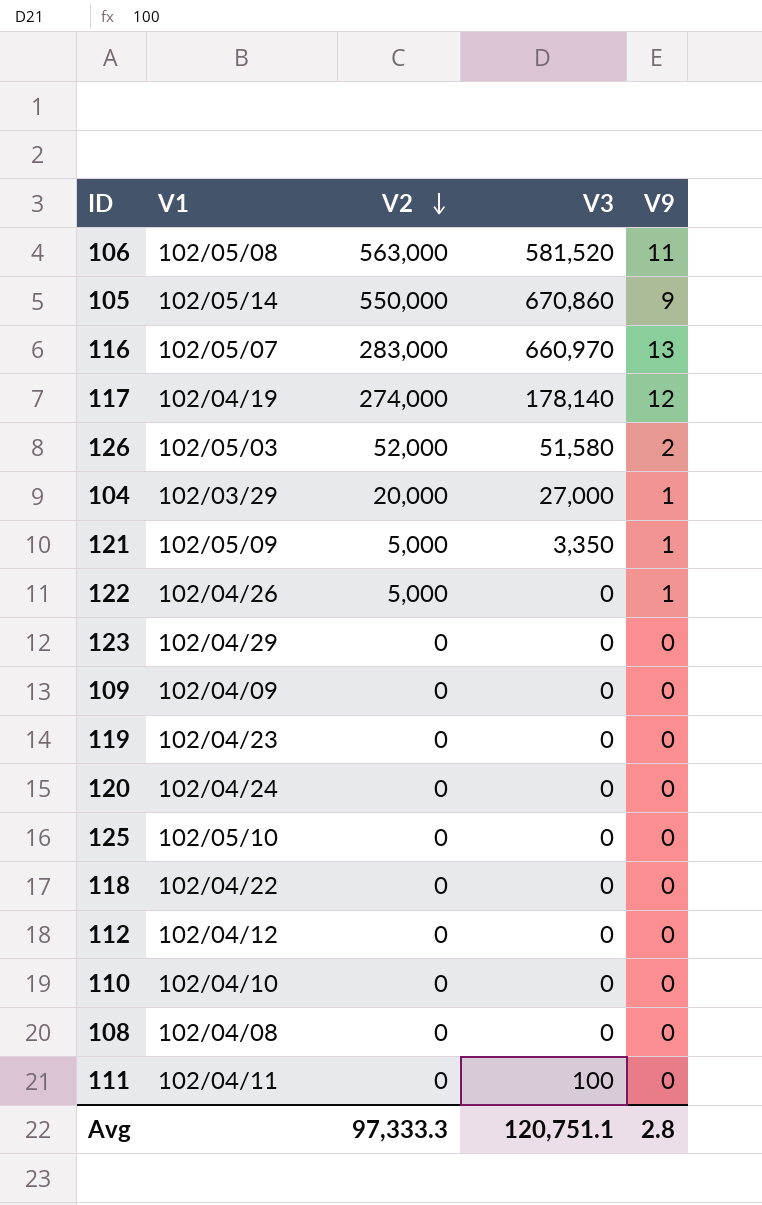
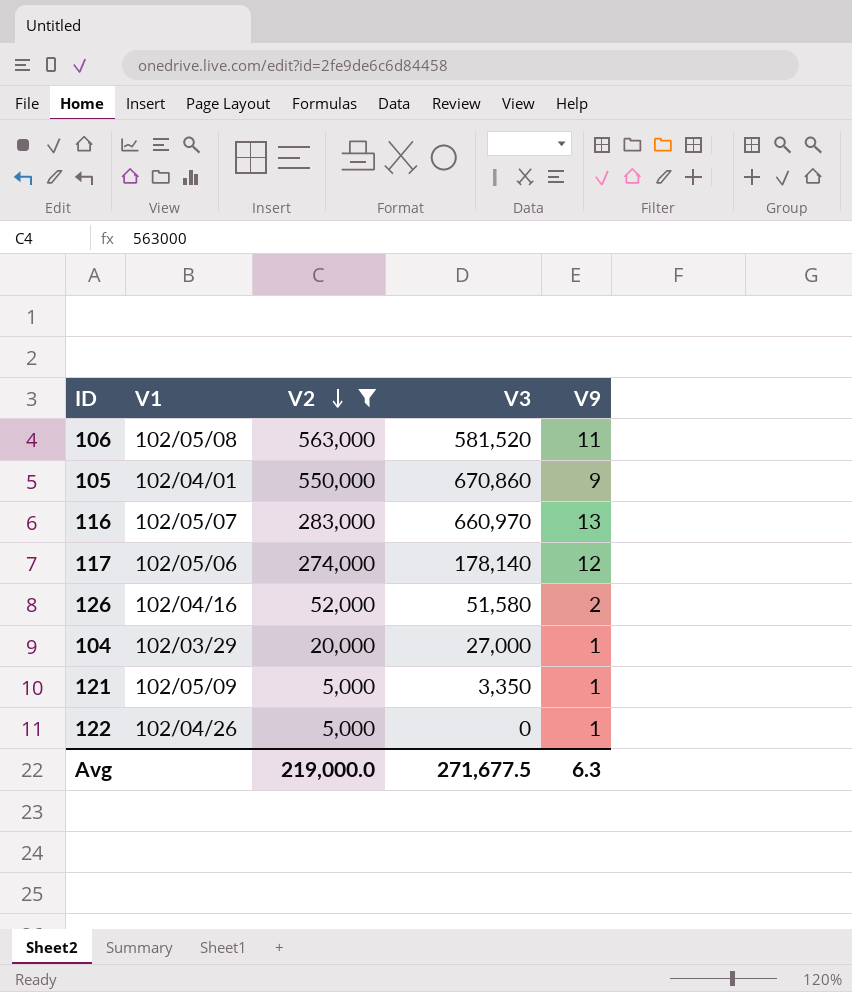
filter: none -> V2 != 0
105 | V1: 102/05/14 -> 102/04/01
117 | V1: 102/04/19 -> 102/05/06
126 | V1: 102/05/03 -> 102/04/16
Avg | V2: 97,333.3 -> 219,000.0
Avg | V3: 120,751.1 -> 271,677.5
Avg | V9: 2.8 -> 6.3

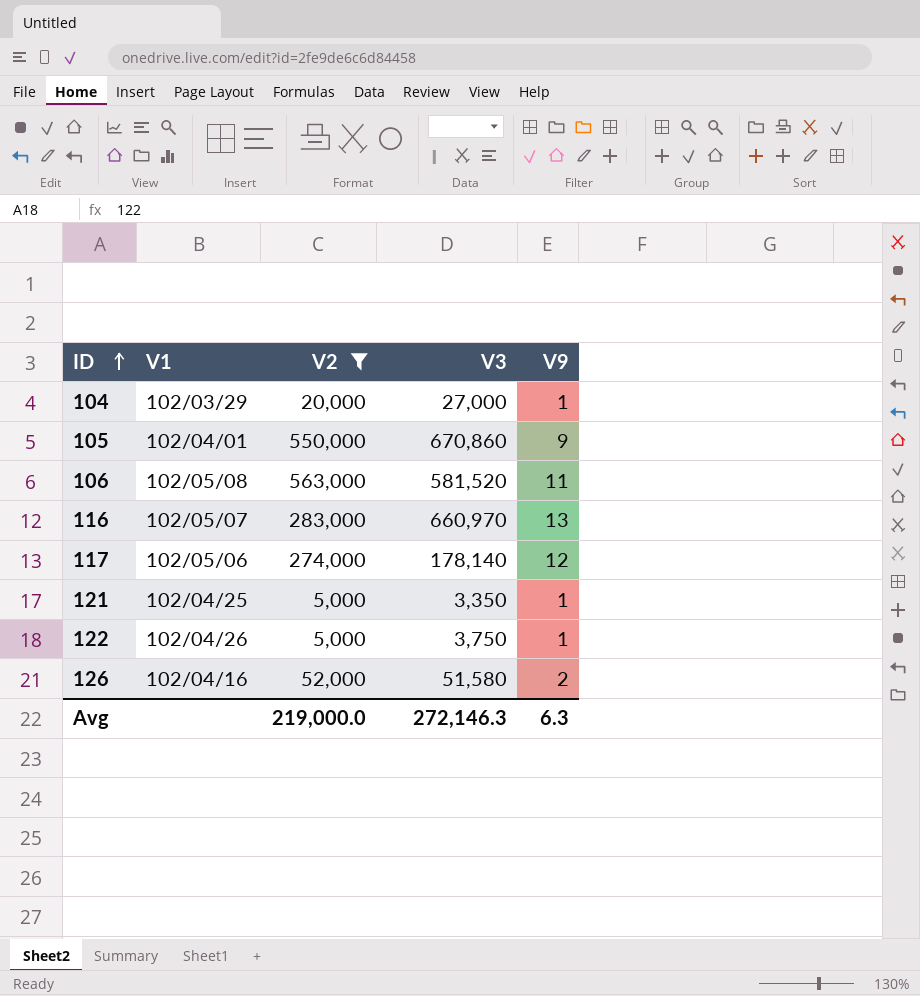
row order: V2 descending -> ID ascending
121 | V1: 102/05/09 -> 102/04/25
122 | V3: 0 -> 3,750
Avg | V3: 271,677.5 -> 272,146.3

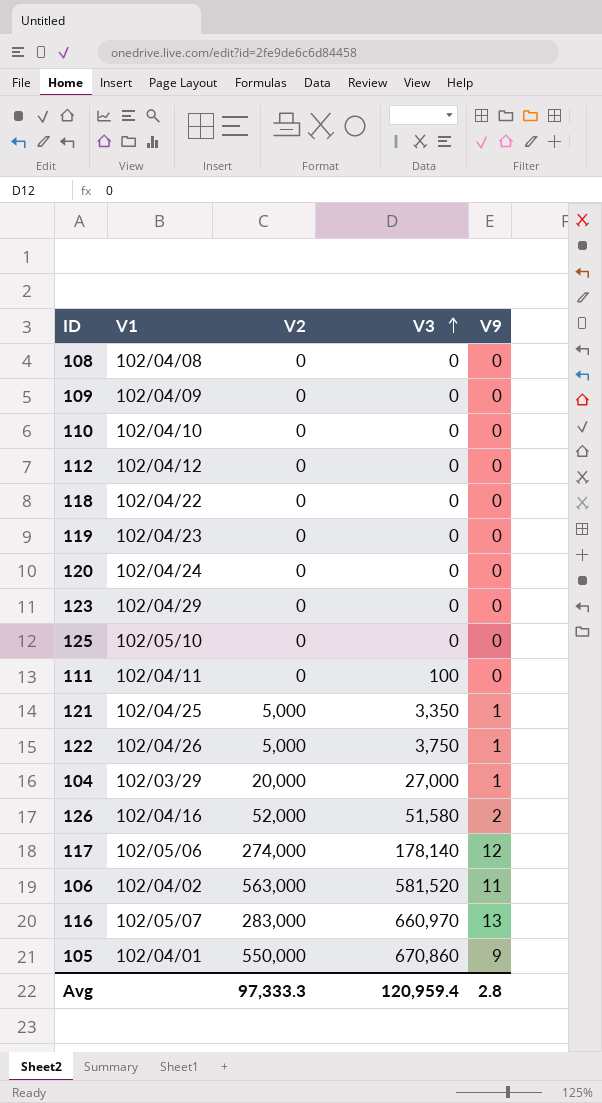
filter: V2 != 0 -> none
row order: ID ascending -> V3 ascending
106 | V1: 102/05/08 -> 102/04/02
Avg | V2: 219,000.0 -> 97,333.3
Avg | V3: 272,146.3 -> 120,959.4
Avg | V9: 6.3 -> 2.8

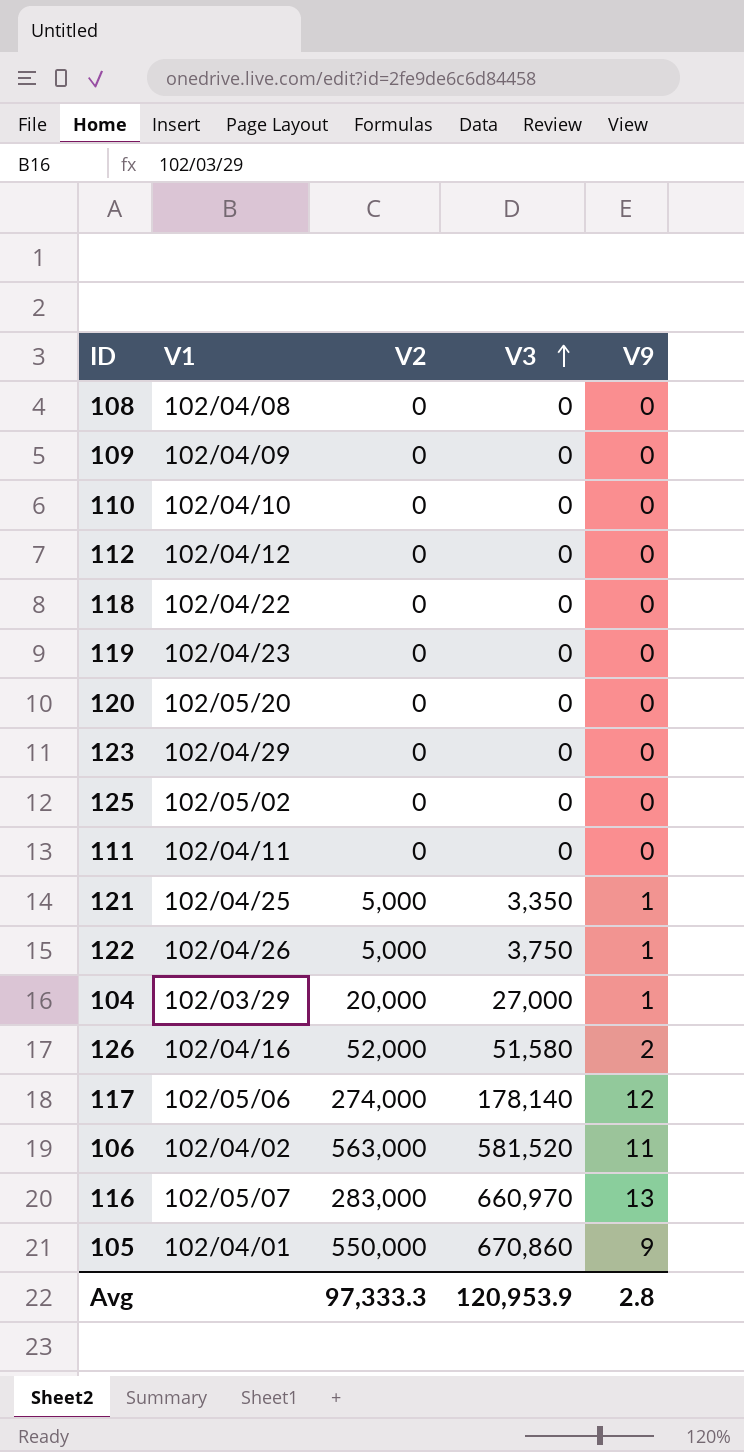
120 | V1: 102/04/24 -> 102/05/20
125 | V1: 102/05/10 -> 102/05/02
111 | V3: 100 -> 0
Avg | V3: 120,959.4 -> 120,953.9

